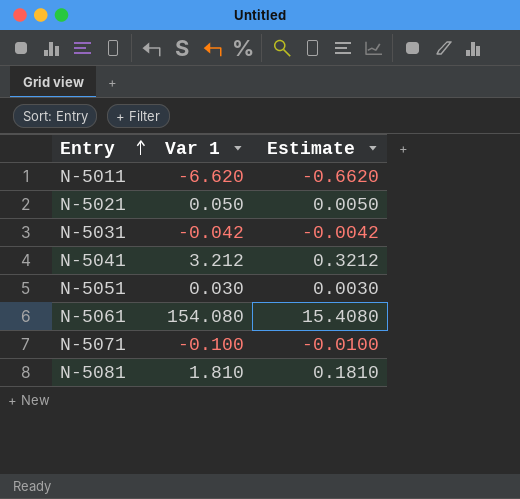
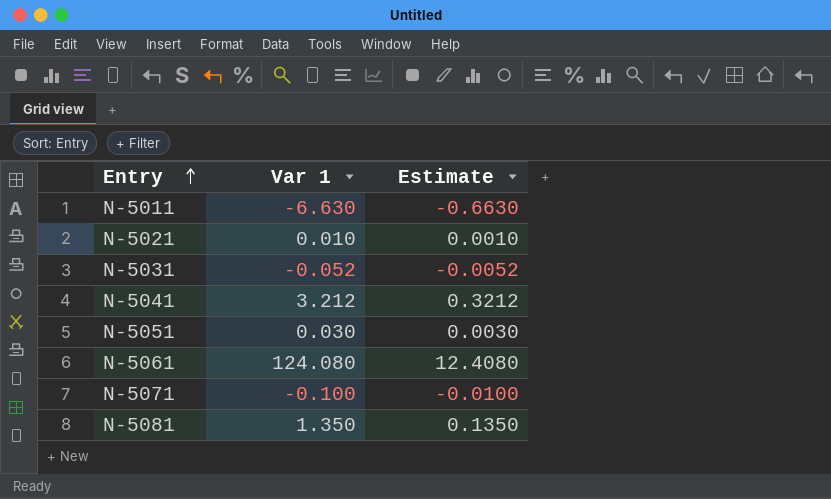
N-5011 | Var 1: -6.620 -> -6.630
N-5011 | Estimate: -0.6620 -> -0.6630
N-5021 | Var 1: 0.050 -> 0.010
N-5021 | Estimate: 0.0050 -> 0.0010
N-5031 | Var 1: -0.042 -> -0.052
N-5031 | Estimate: -0.0042 -> -0.0052
N-5061 | Var 1: 154.080 -> 124.080
N-5061 | Estimate: 15.4080 -> 12.4080
N-5081 | Var 1: 1.810 -> 1.350
N-5081 | Estimate: 0.1810 -> 0.1350

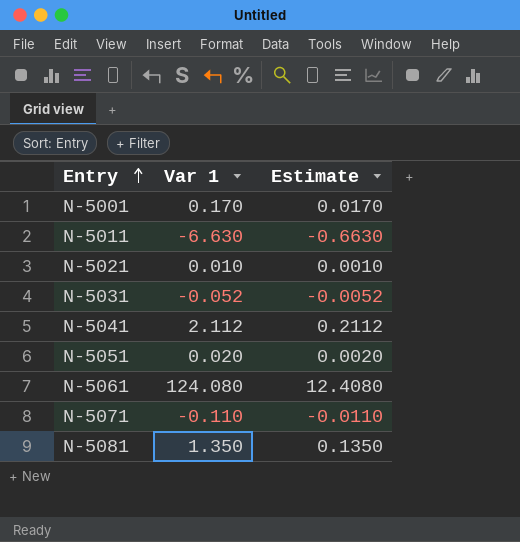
row N-5001: none -> 0.170 | 0.0170
N-5041 | Var 1: 3.212 -> 2.112
N-5041 | Estimate: 0.3212 -> 0.2112
N-5051 | Var 1: 0.030 -> 0.020
N-5051 | Estimate: 0.0030 -> 0.0020
N-5071 | Var 1: -0.100 -> -0.110
N-5071 | Estimate: -0.0100 -> -0.0110

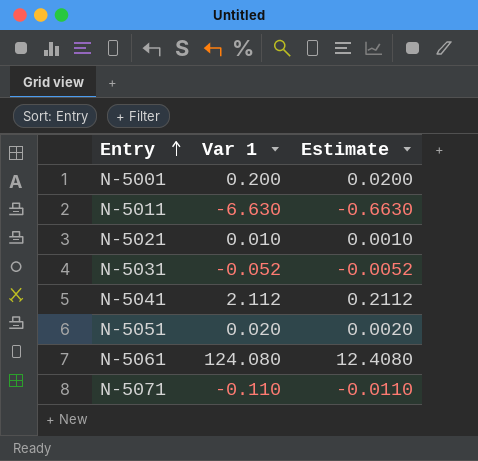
row N-5081: 1.350 | 0.1350 -> none
N-5001 | Var 1: 0.170 -> 0.200
N-5001 | Estimate: 0.0170 -> 0.0200

